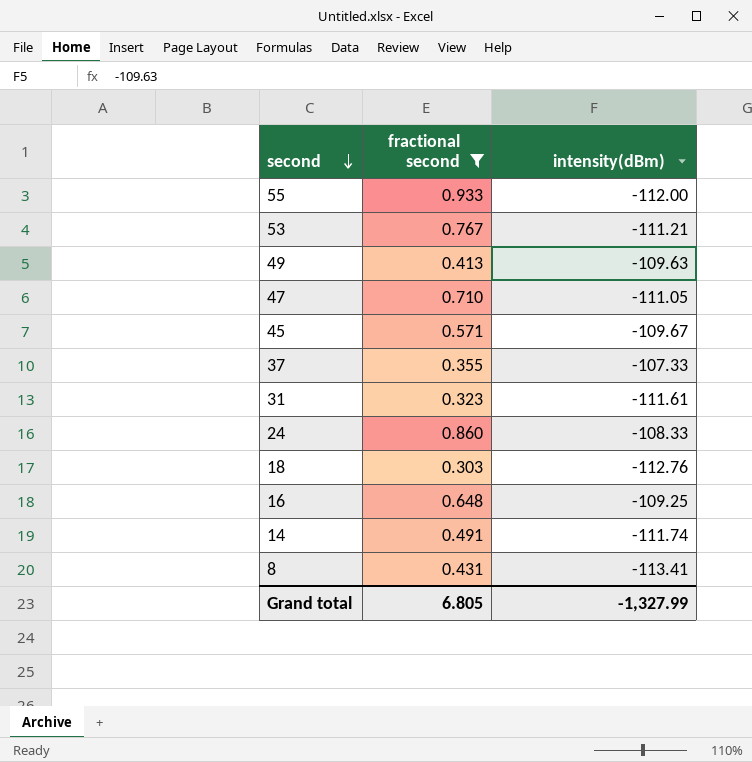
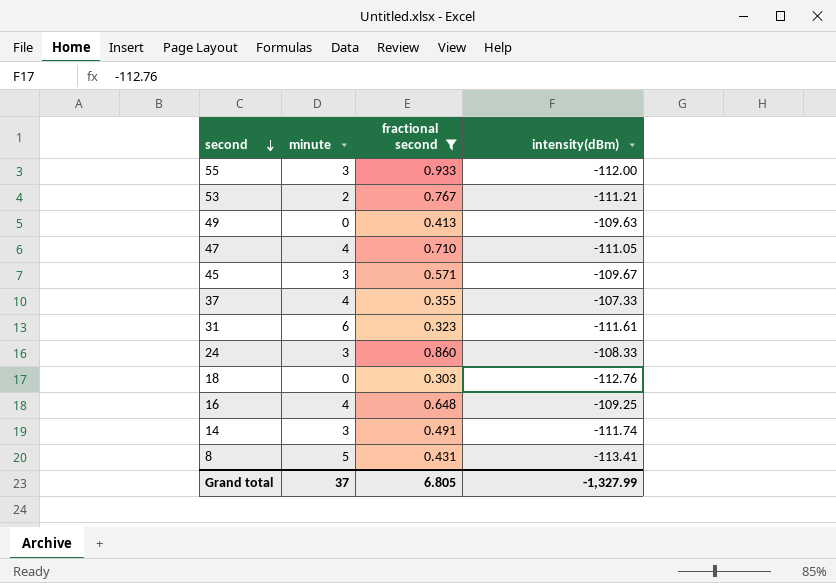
column minute | position: none -> 2

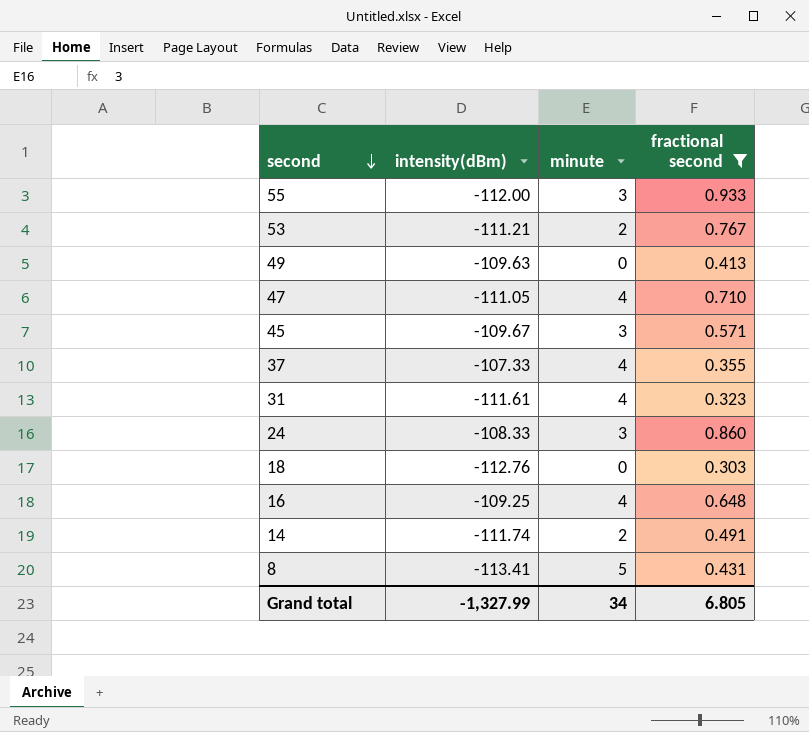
column intensity(dBm) | position: 4 -> 2
31 | minute: 6 -> 4
14 | minute: 3 -> 2
Grand total | minute: 37 -> 34

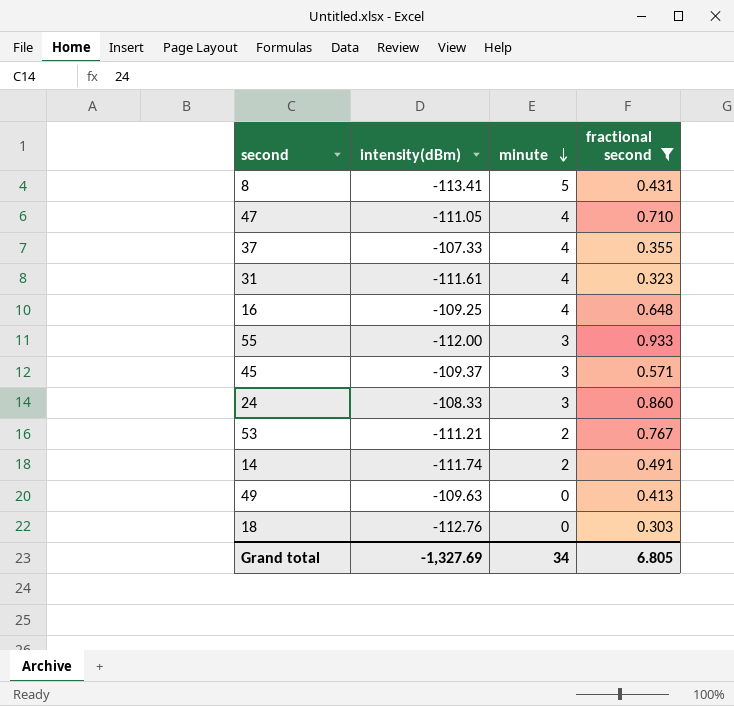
row order: second descending -> minute descending
45 | intensity(dBm): -109.67 -> -109.37
Grand total | intensity(dBm): -1,327.99 -> -1,327.69

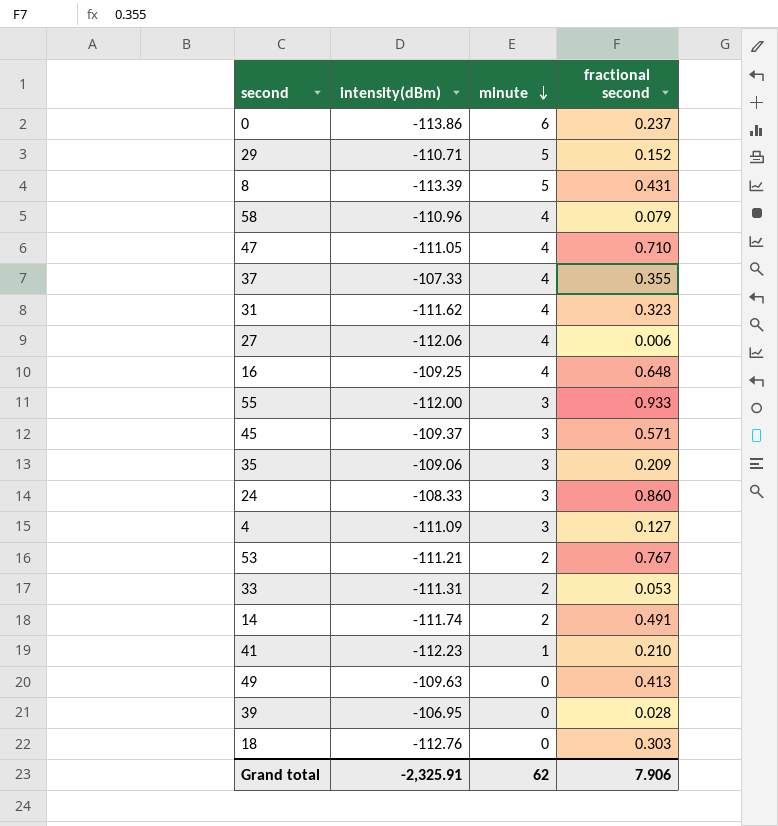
filter: fractional second >= 0.303 -> none
8 | intensity(dBm): -113.41 -> -113.39
31 | intensity(dBm): -111.61 -> -111.62
Grand total | intensity(dBm): -1,327.69 -> -2,325.91
Grand total | minute: 34 -> 62
Grand total | fractional second: 6.805 -> 7.906

